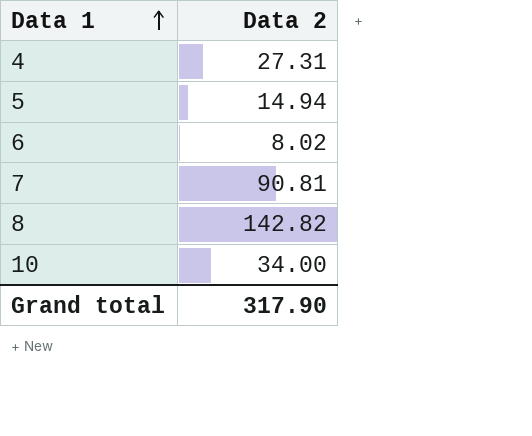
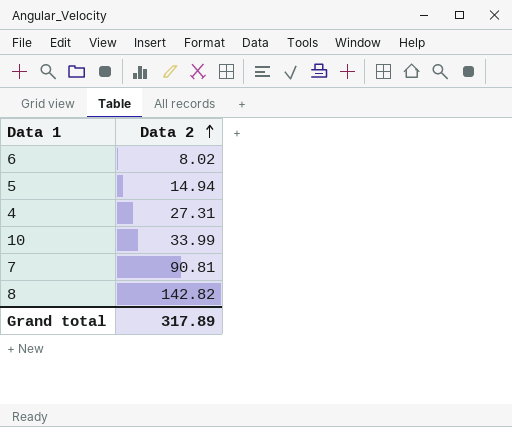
row order: Data 1 ascending -> Data 2 ascending
10 | Data 2: 34.00 -> 33.99
Grand total | Data 2: 317.90 -> 317.89

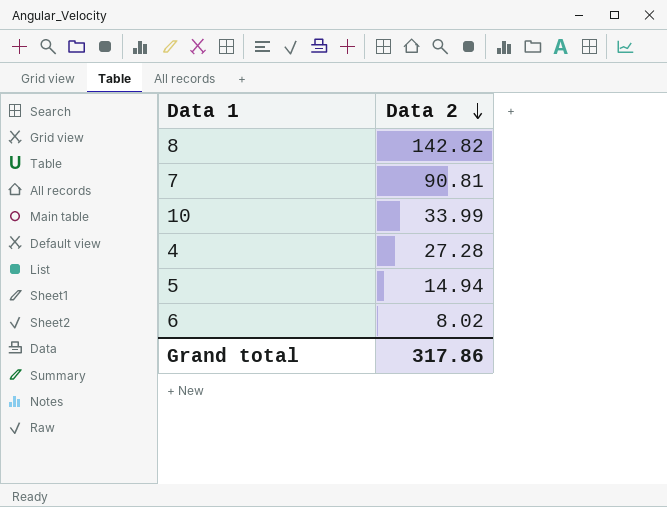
row order: Data 2 ascending -> Data 2 descending
4 | Data 2: 27.31 -> 27.28
Grand total | Data 2: 317.89 -> 317.86

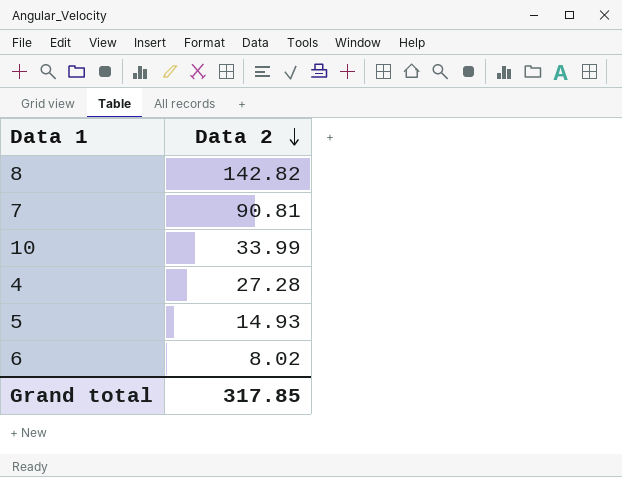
5 | Data 2: 14.94 -> 14.93
Grand total | Data 2: 317.86 -> 317.85

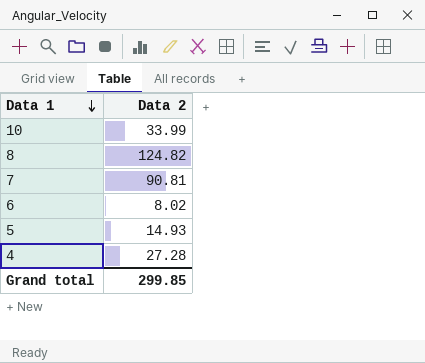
row order: Data 2 descending -> Data 1 descending
8 | Data 2: 142.82 -> 124.82
Grand total | Data 2: 317.85 -> 299.85

